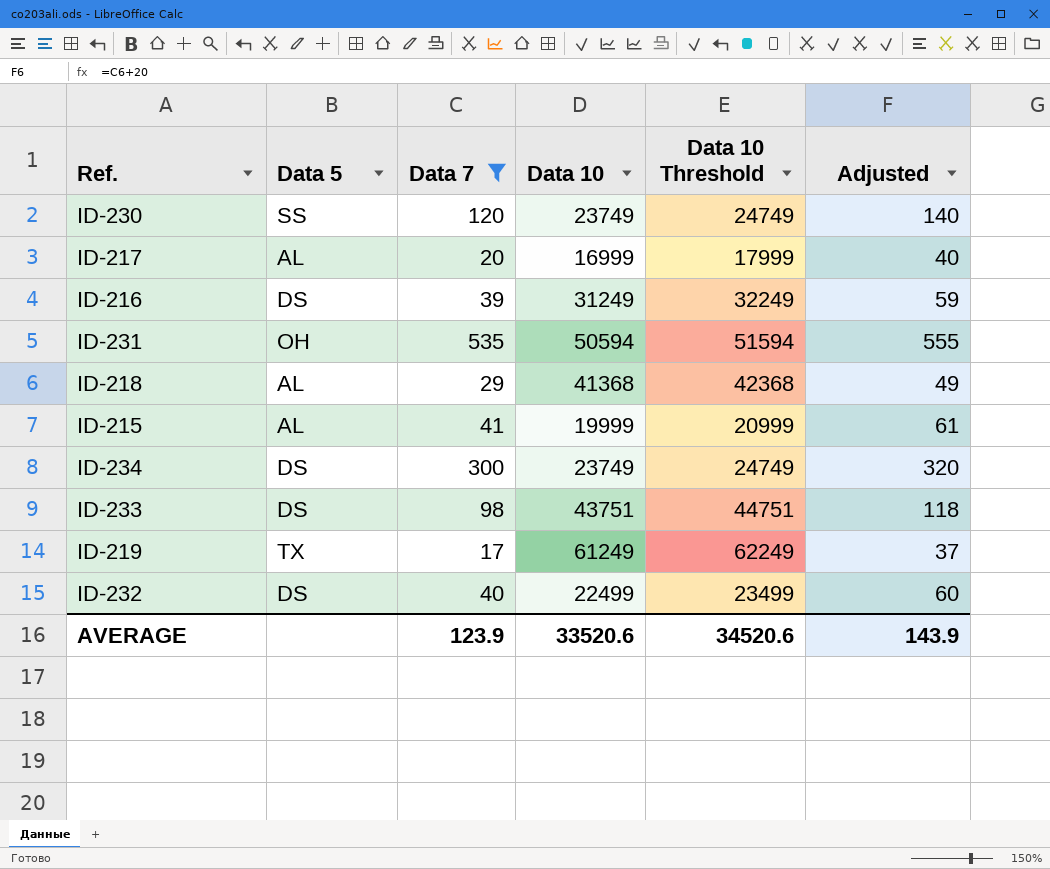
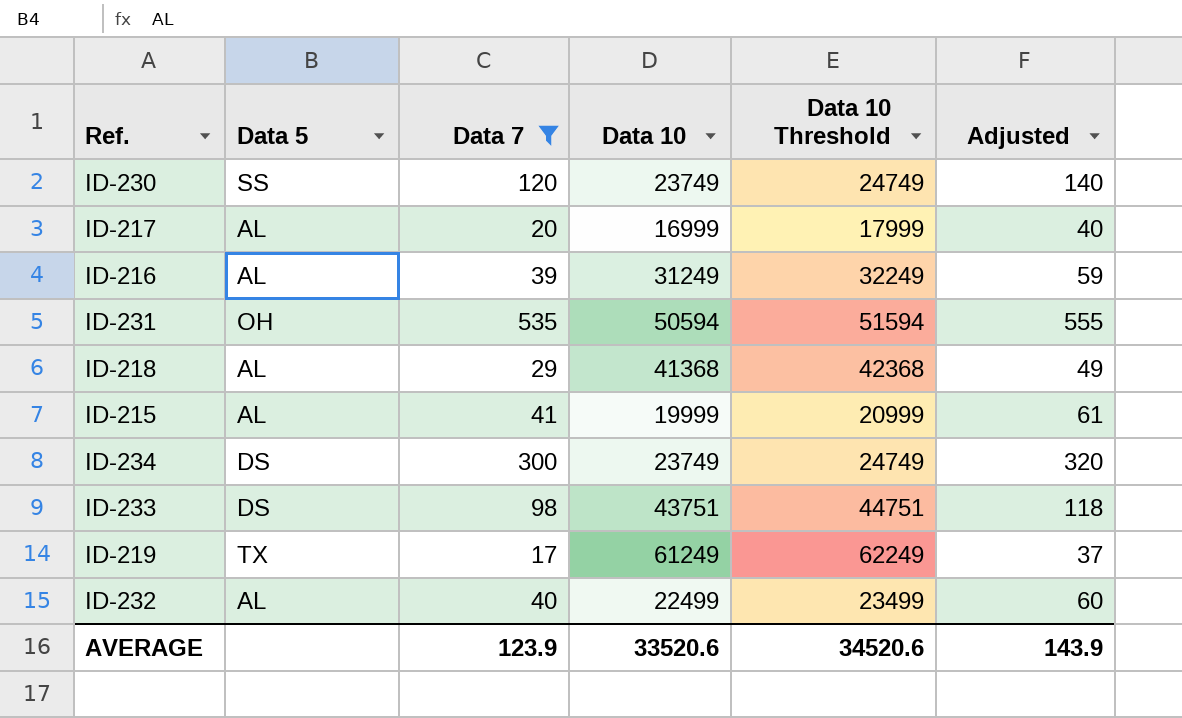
ID-216 | Data 5: DS -> AL
ID-232 | Data 5: DS -> AL

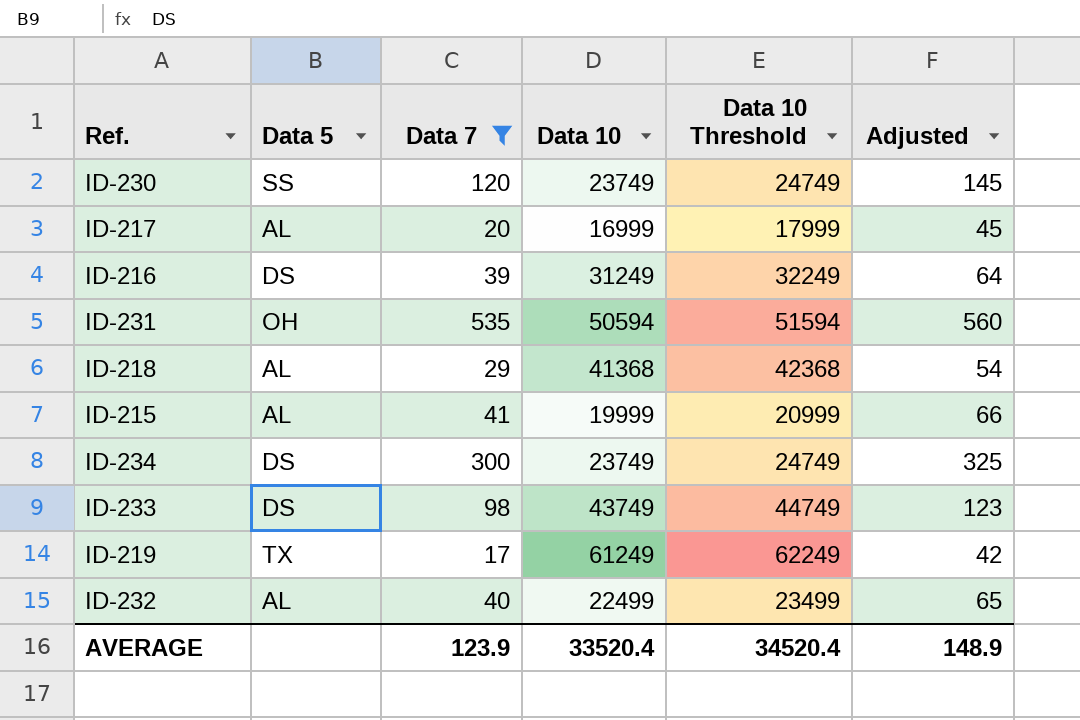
column Adjusted | formula: [Data 7] + 20 -> [Data 7] + 25
ID-216 | Data 5: AL -> DS
ID-233 | Data 10: 43751 -> 43749
ID-233 | Data 10 Threshold: 44751 -> 44749
AVERAGE | Data 10: 33520.6 -> 33520.4
AVERAGE | Data 10 Threshold: 34520.6 -> 34520.4
AVERAGE | Adjusted: 143.9 -> 148.9

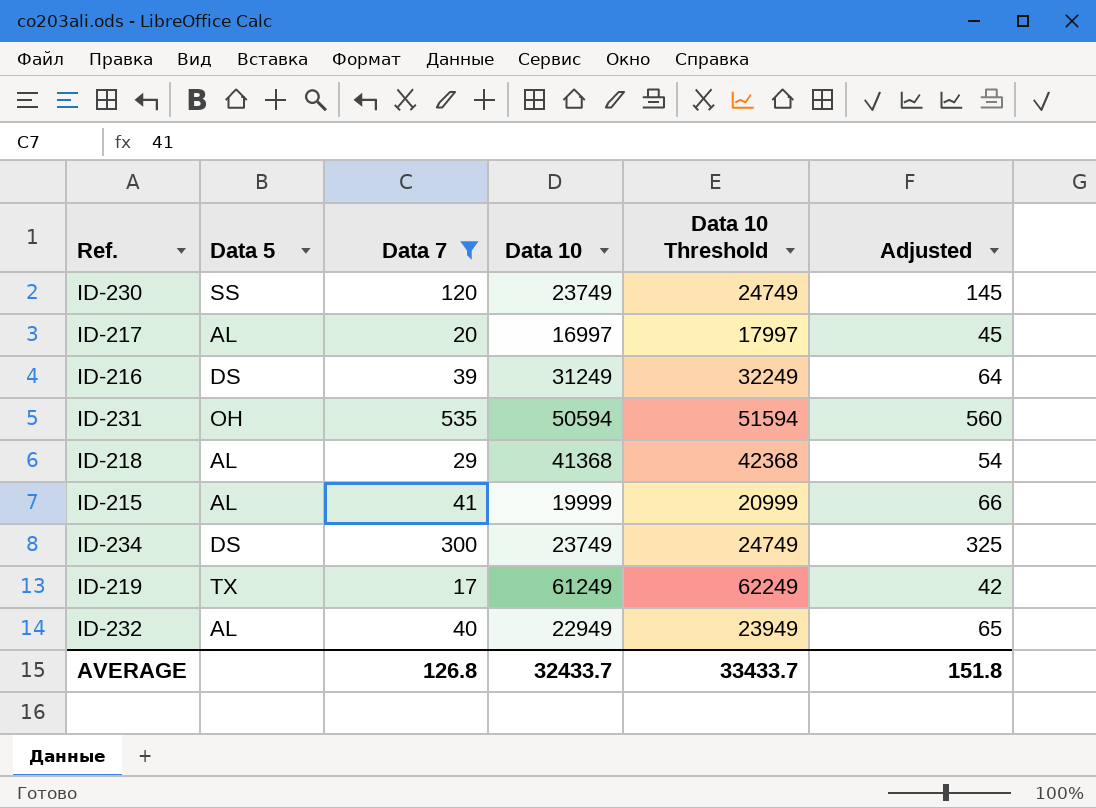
row ID-233: DS | 98 | 43749 | 44749 | 123 -> none
ID-217 | Data 10: 16999 -> 16997
ID-217 | Data 10 Threshold: 17999 -> 17997
ID-232 | Data 10: 22499 -> 22949
ID-232 | Data 10 Threshold: 23499 -> 23949
AVERAGE | Data 7: 123.9 -> 126.8
AVERAGE | Data 10: 33520.4 -> 32433.7
AVERAGE | Data 10 Threshold: 34520.4 -> 33433.7
AVERAGE | Adjusted: 148.9 -> 151.8

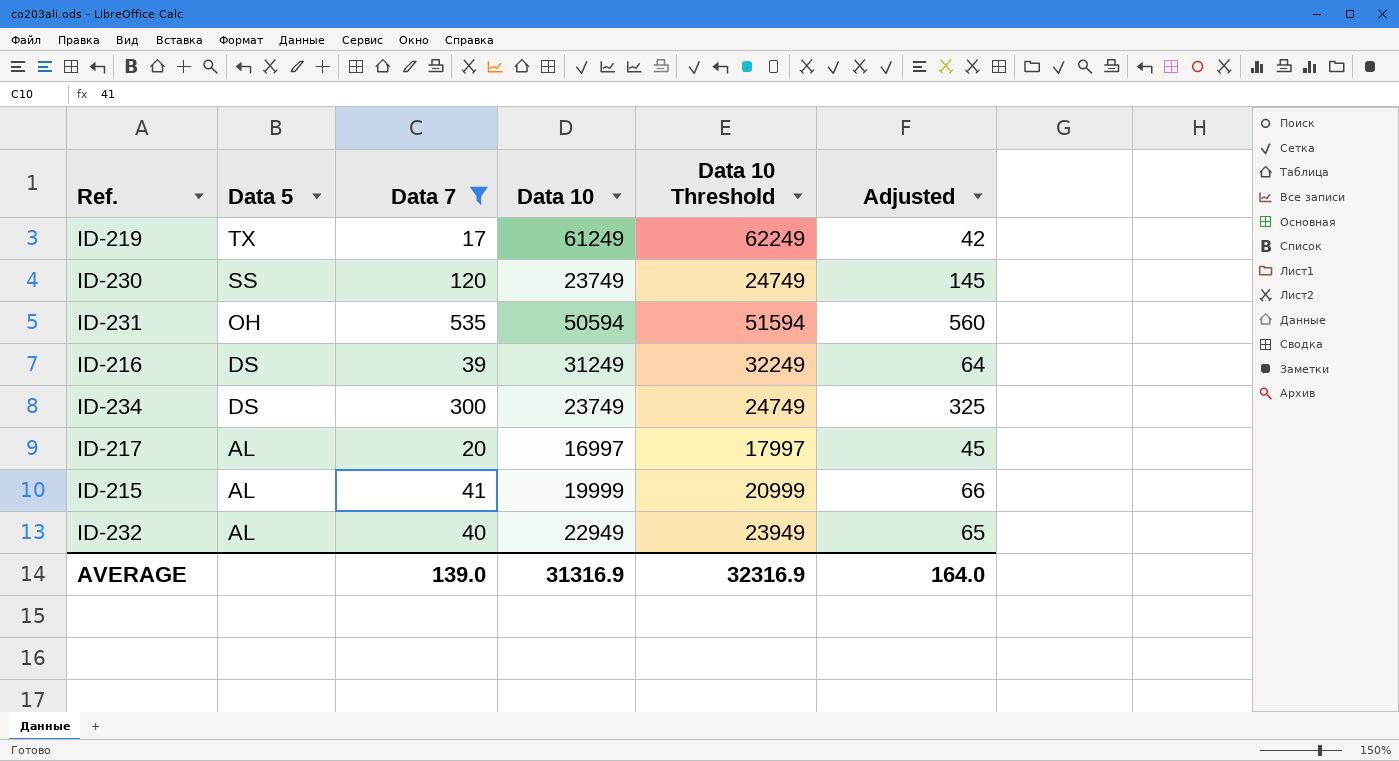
row order: none -> Data 5 descending
row ID-218: AL | 29 | 41368 | 42368 | 54 -> none
AVERAGE | Data 7: 126.8 -> 139.0
AVERAGE | Data 10: 32433.7 -> 31316.9
AVERAGE | Data 10 Threshold: 33433.7 -> 32316.9
AVERAGE | Adjusted: 151.8 -> 164.0

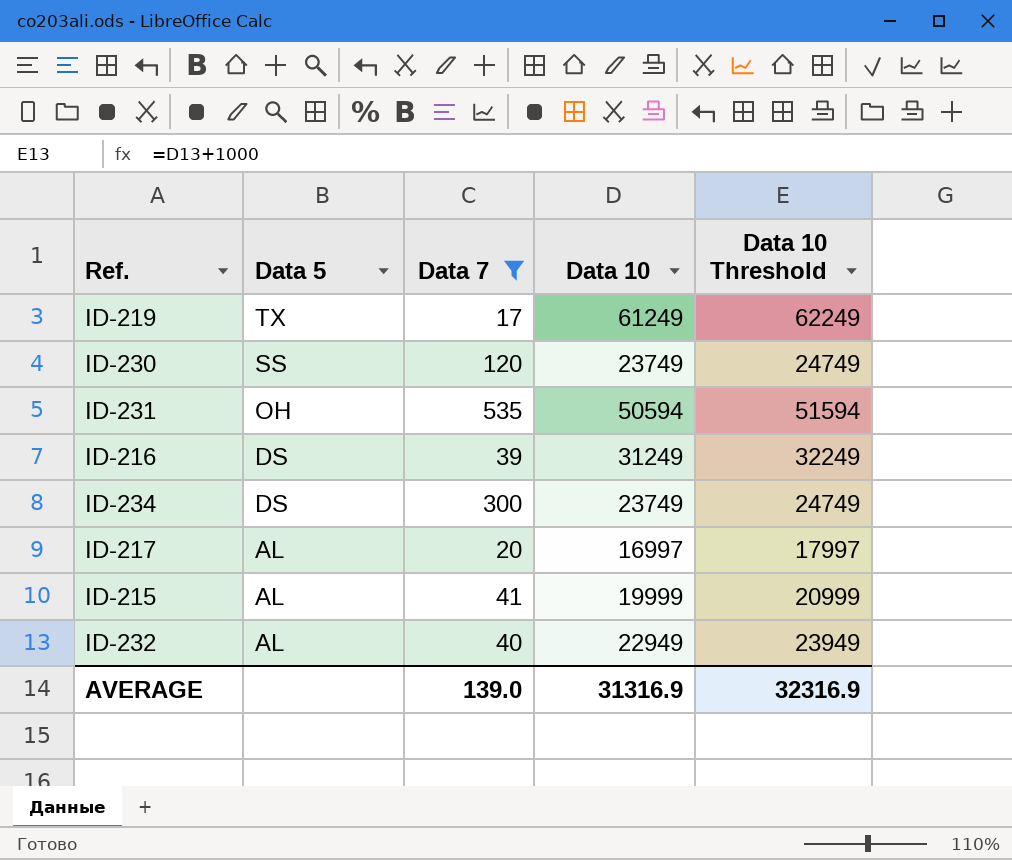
column Adjusted | formula: [Data 7] + 25 -> none

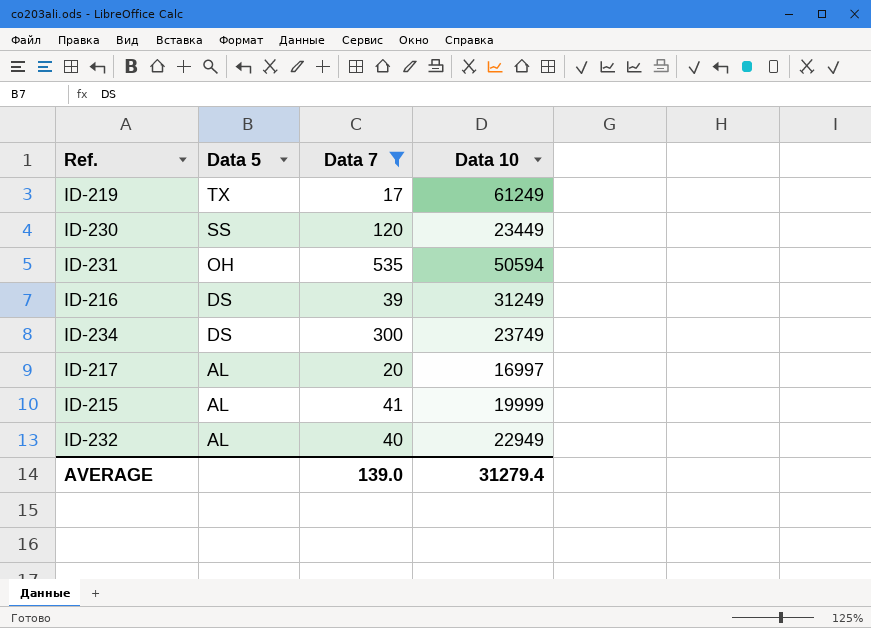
column Data 10 Threshold | formula: [Data 10] + 1000 -> none
ID-230 | Data 10: 23749 -> 23449
AVERAGE | Data 10: 31316.9 -> 31279.4

